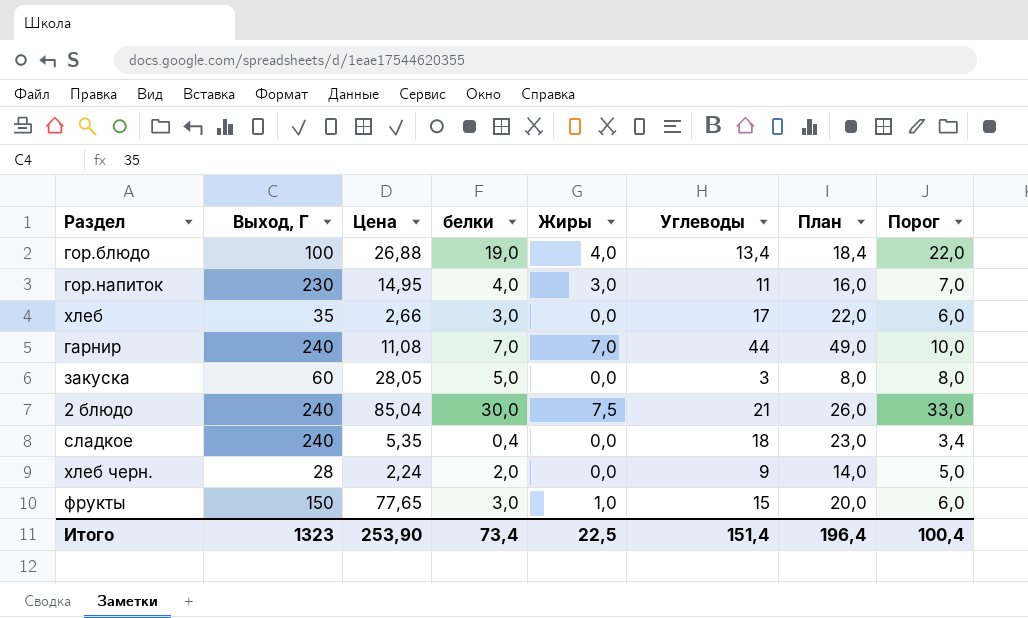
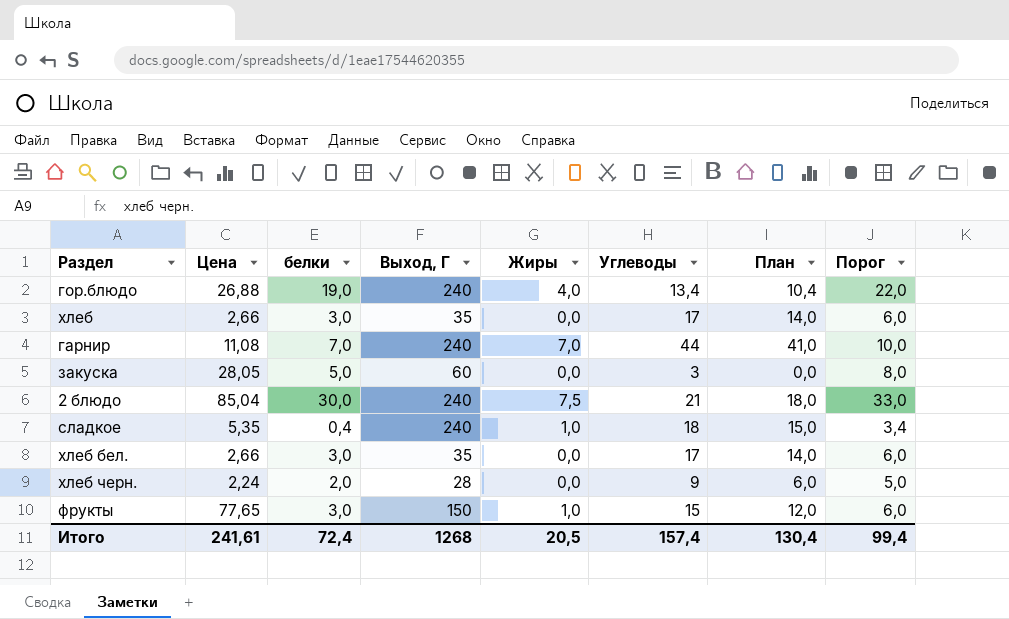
column Выход, Г | position: 2 -> 4
column План | formula: [Углеводы] + 5 -> [Углеводы] - 3
row гор.напиток: 230 | 14,95 | 4,0 | 3,0 | 11 | 16,0 | 7,0 -> none
гор.блюдо | Выход, Г: 100 -> 240
сладкое | Жиры: 0,0 -> 1,0
row хлеб бел.: none -> 2,66 | 3,0 | 35 | 0,0 | 17 | 14,0 | 6,0
Итого | Цена: 253,90 -> 241,61
Итого | белки: 73,4 -> 72,4
Итого | Выход, Г: 1323 -> 1268
Итого | Жиры: 22,5 -> 20,5
Итого | Углеводы: 151,4 -> 157,4
Итого | План: 196,4 -> 130,4
Итого | Порог: 100,4 -> 99,4

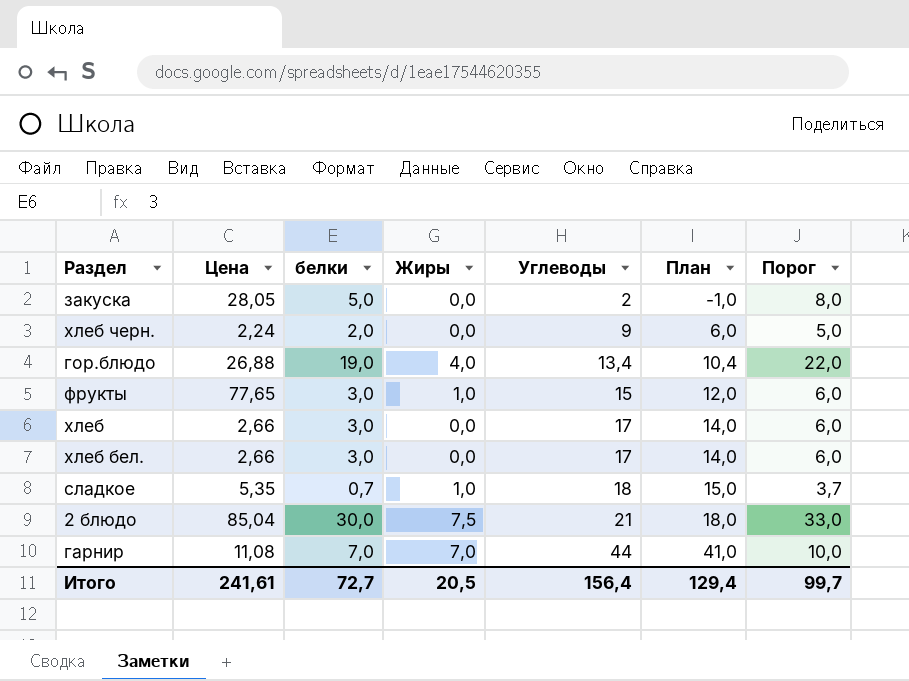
row order: none -> Углеводы ascending
column Выход, Г | position: 4 -> none
закуска | Углеводы: 3 -> 2
закуска | План: 0,0 -> -1,0
сладкое | белки: 0,4 -> 0,7
сладкое | Порог: 3,4 -> 3,7
Итого | белки: 72,4 -> 72,7
Итого | Углеводы: 157,4 -> 156,4
Итого | План: 130,4 -> 129,4
Итого | Порог: 99,4 -> 99,7

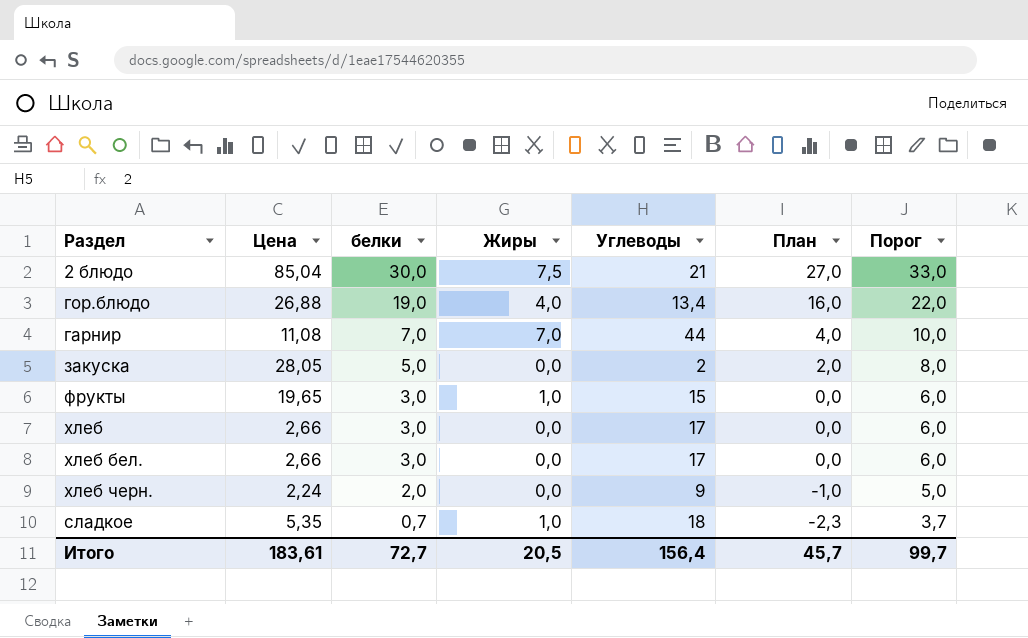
row order: Углеводы ascending -> белки descending
column План | formula: [Углеводы] - 3 -> [белки] - 3
фрукты | Цена: 77,65 -> 19,65
Итого | Цена: 241,61 -> 183,61
Итого | План: 129,4 -> 45,7

